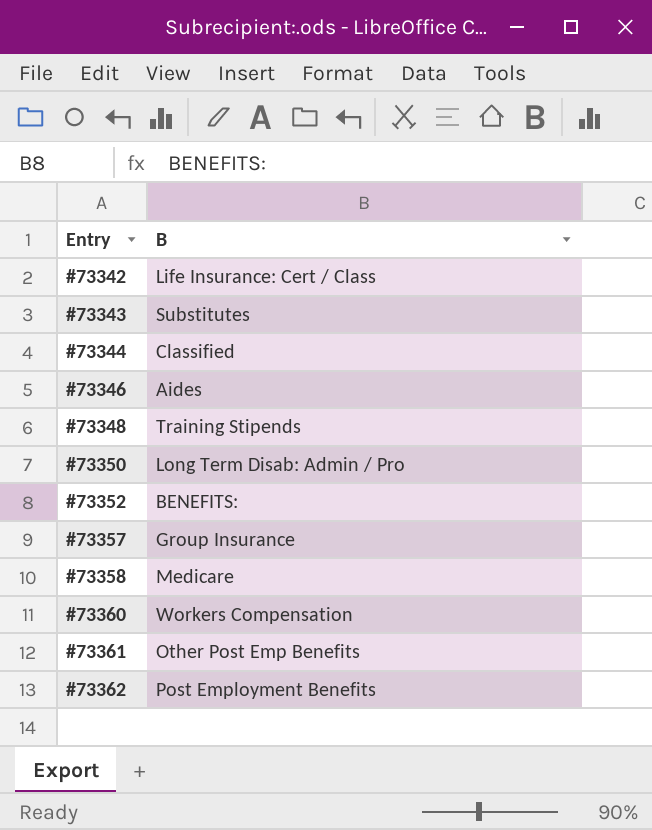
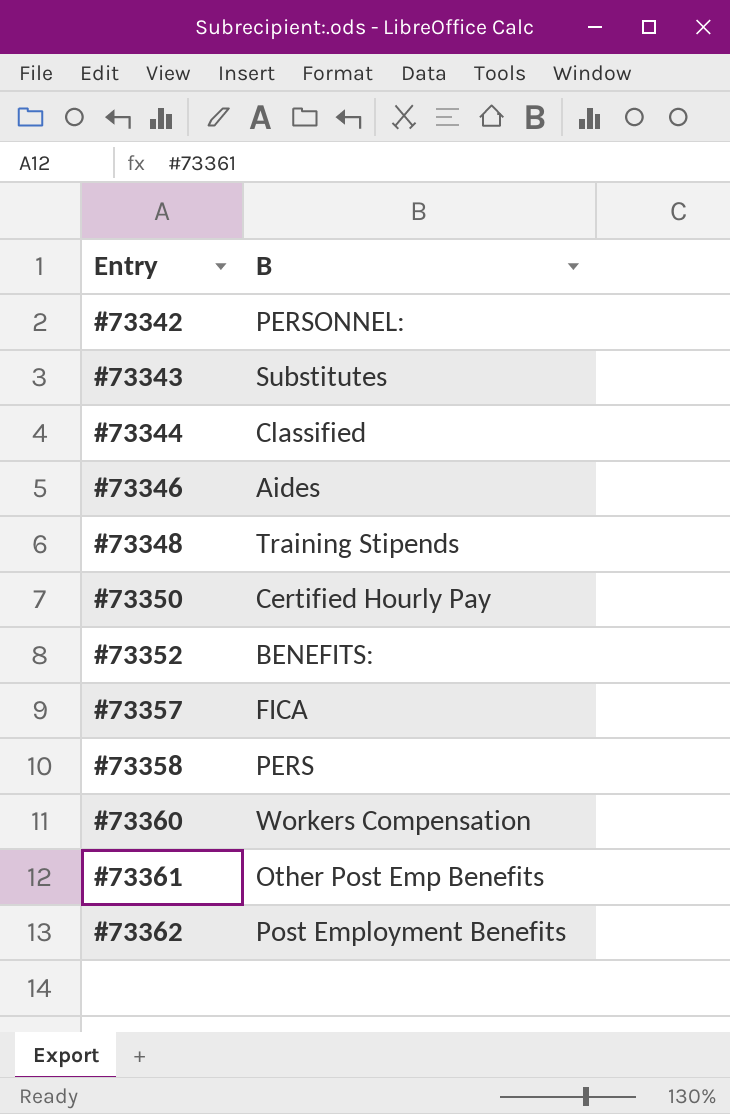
#73342 | B: Life Insurance: Cert / Class -> PERSONNEL:
#73350 | B: Long Term Disab: Admin / Pro -> Certified Hourly Pay
#73357 | B: Group Insurance -> FICA
#73358 | B: Medicare -> PERS

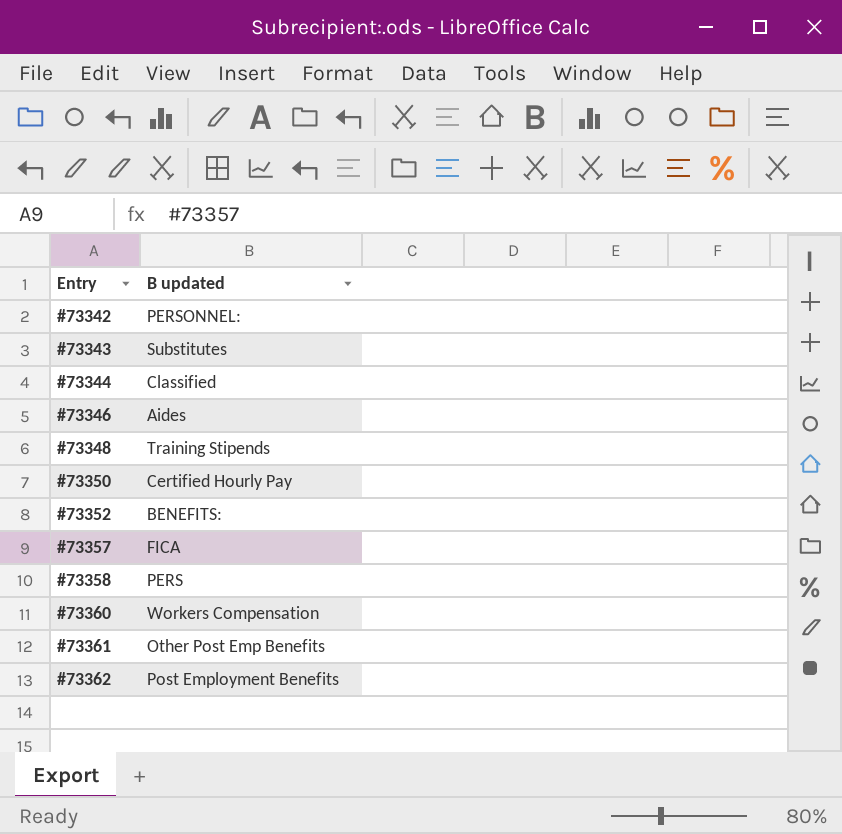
column name: B -> B updated

